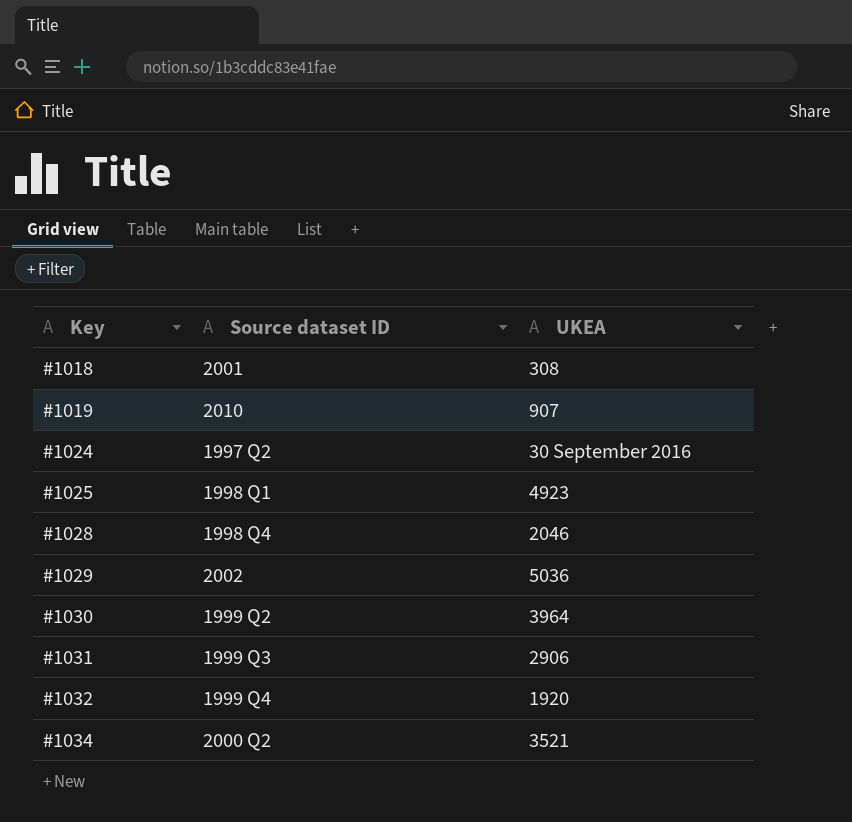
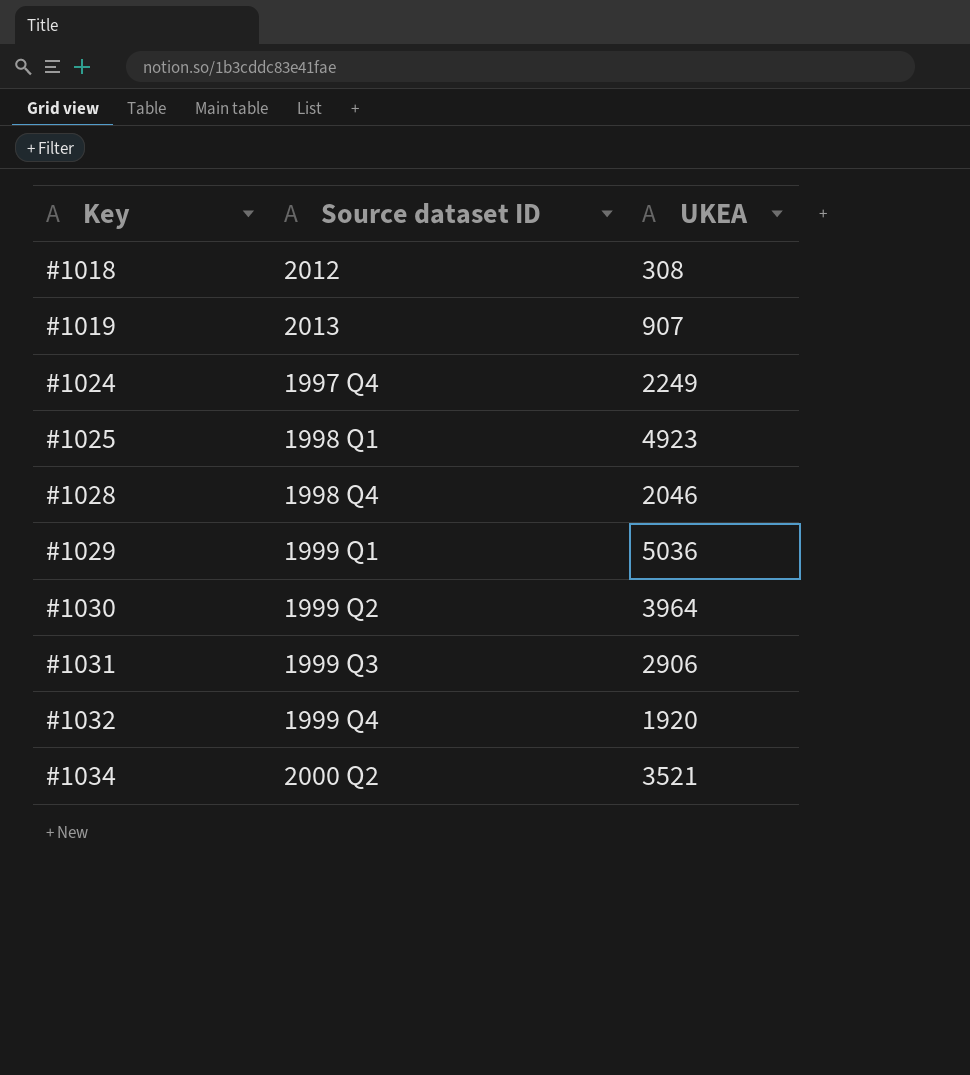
#1018 | Source dataset ID: 2001 -> 2012
#1019 | Source dataset ID: 2010 -> 2013
#1024 | Source dataset ID: 1997 Q2 -> 1997 Q4
#1024 | UKEA: 30 September 2016 -> 2249
#1029 | Source dataset ID: 2002 -> 1999 Q1

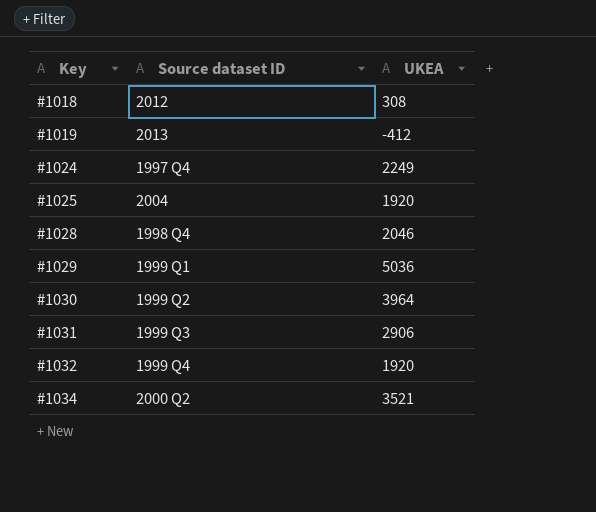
#1019 | UKEA: 907 -> -412
#1025 | Source dataset ID: 1998 Q1 -> 2004
#1025 | UKEA: 4923 -> 1920

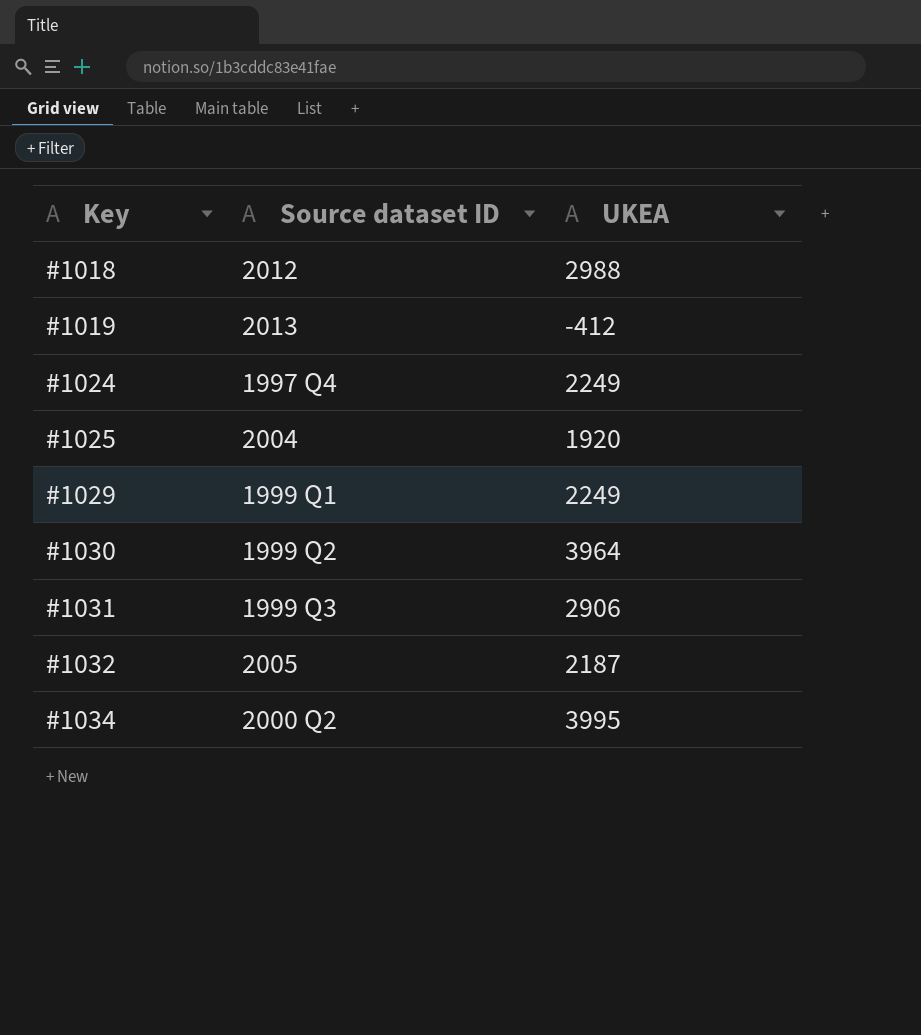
row #1028: 1998 Q4 | 2046 -> none
#1018 | UKEA: 308 -> 2988
#1029 | UKEA: 5036 -> 2249
#1032 | Source dataset ID: 1999 Q4 -> 2005
#1032 | UKEA: 1920 -> 2187
#1034 | UKEA: 3521 -> 3995

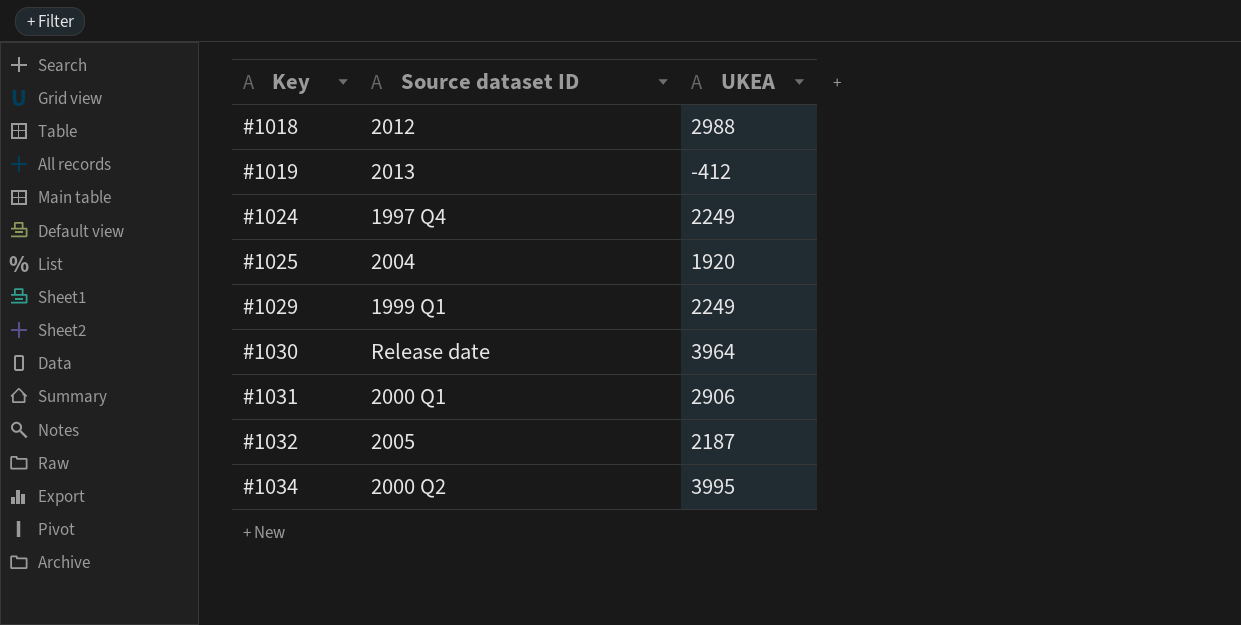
#1030 | Source dataset ID: 1999 Q2 -> Release date
#1031 | Source dataset ID: 1999 Q3 -> 2000 Q1

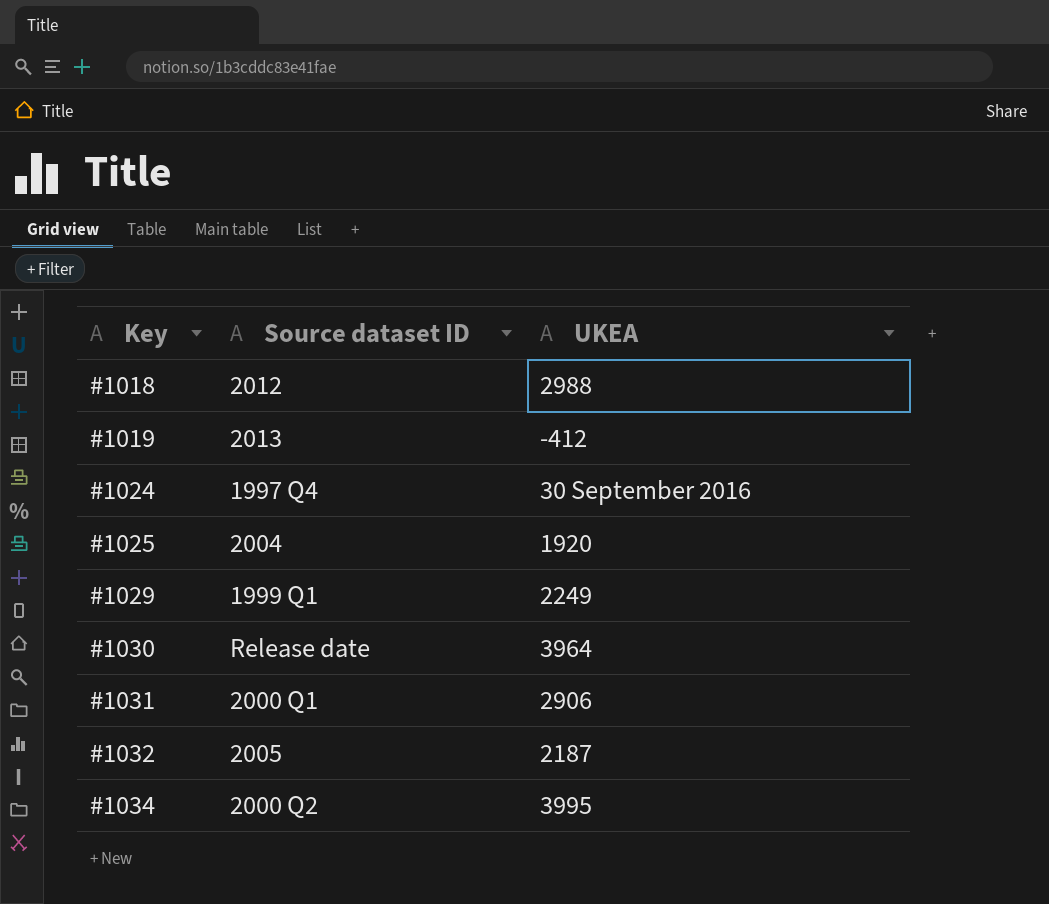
#1024 | UKEA: 2249 -> 30 September 2016

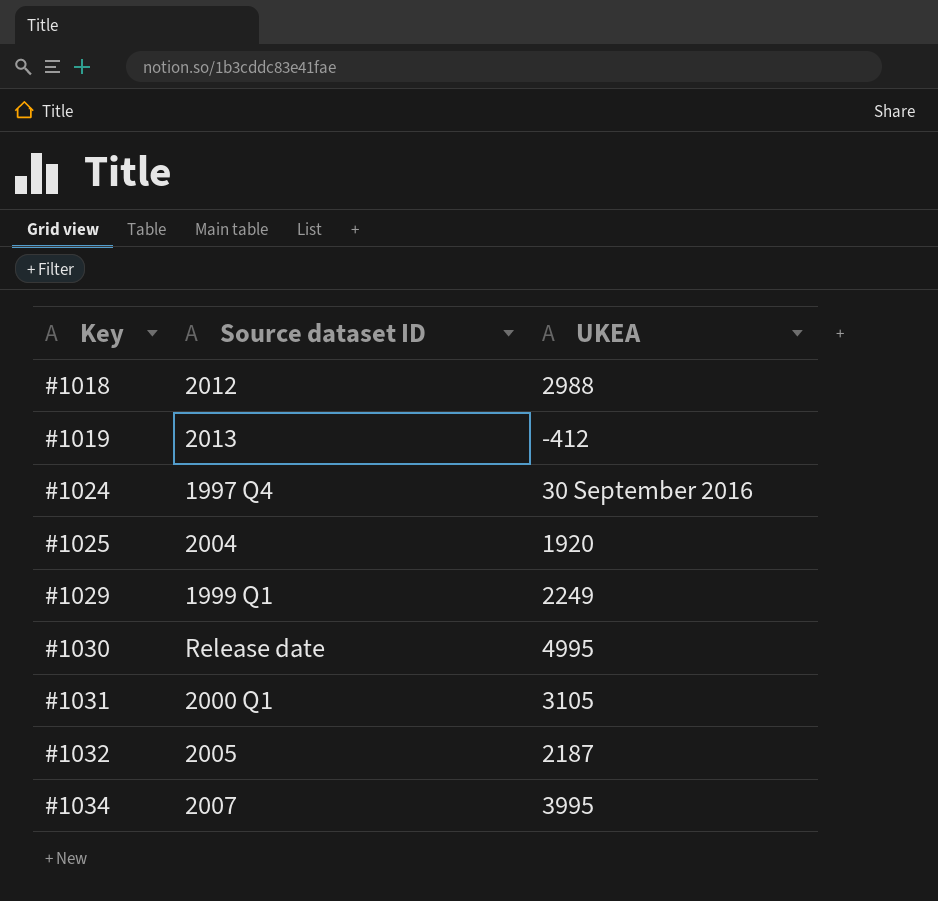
#1030 | UKEA: 3964 -> 4995
#1031 | UKEA: 2906 -> 3105
#1034 | Source dataset ID: 2000 Q2 -> 2007

